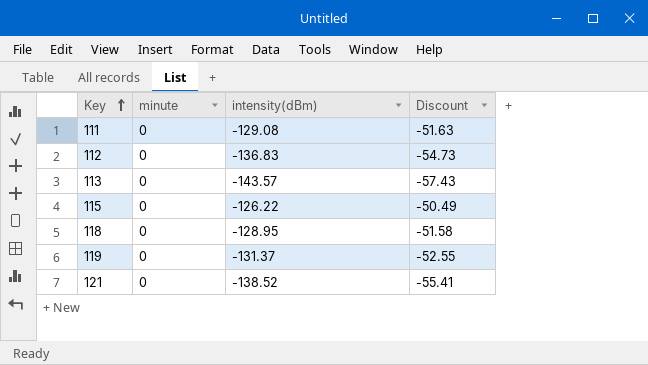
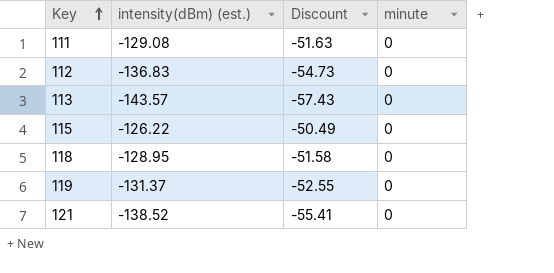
column name: intensity(dBm) -> intensity(dBm) (est.)
column minute | position: 2 -> 4

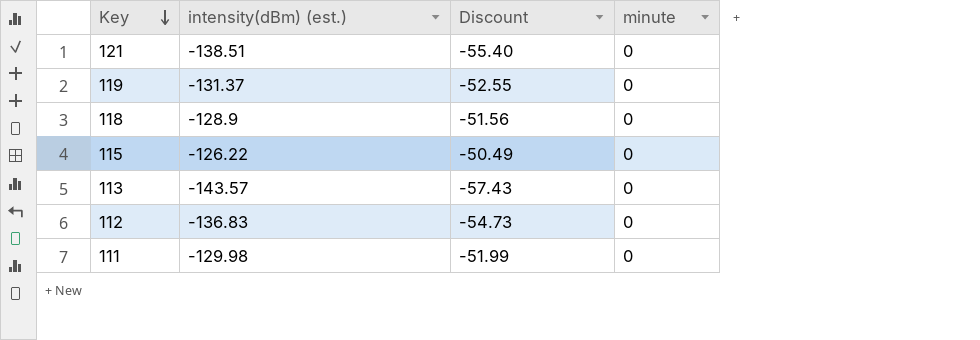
row order: Key ascending -> Key descending
121 | intensity(dBm) (est.): -138.52 -> -138.51
121 | Discount: -55.41 -> -55.40
118 | intensity(dBm) (est.): -128.95 -> -128.9
118 | Discount: -51.58 -> -51.56
111 | intensity(dBm) (est.): -129.08 -> -129.98
111 | Discount: -51.63 -> -51.99

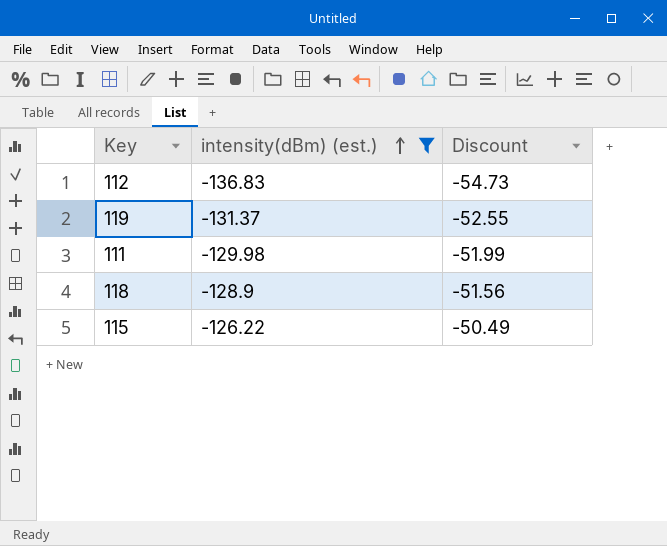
filter: none -> intensity(dBm) (est.) >= -136.83
row order: Key descending -> intensity(dBm) (est.) ascending
column minute | position: 4 -> none

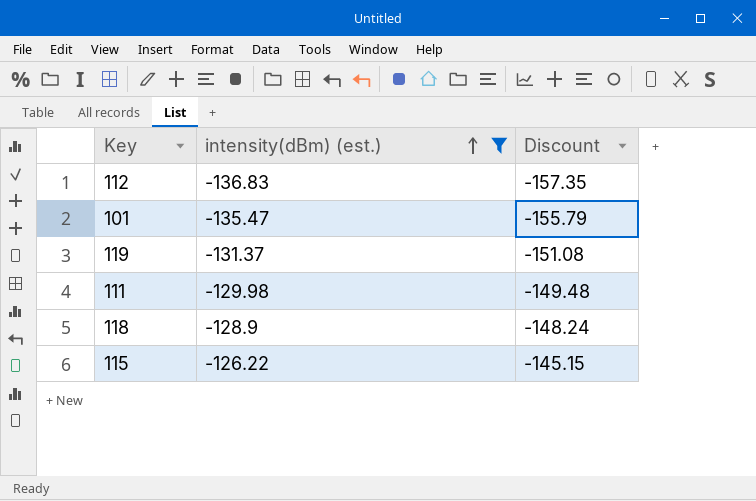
column Discount | formula: [intensity(dBm) (est.)] * 0.4 -> [intensity(dBm) (est.)] * 1.15
row 101: none -> -135.47 | -155.79

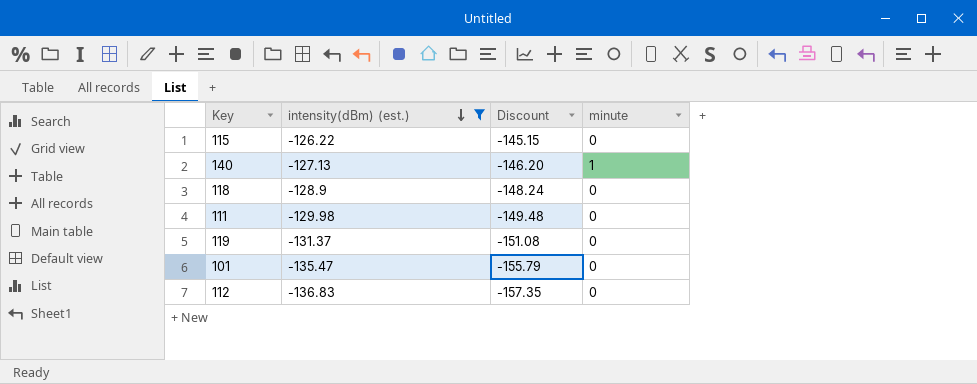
row order: intensity(dBm) (est.) ascending -> intensity(dBm) (est.) descending
column minute | position: none -> 4
row 140: none -> -127.13 | -146.20 | 1

